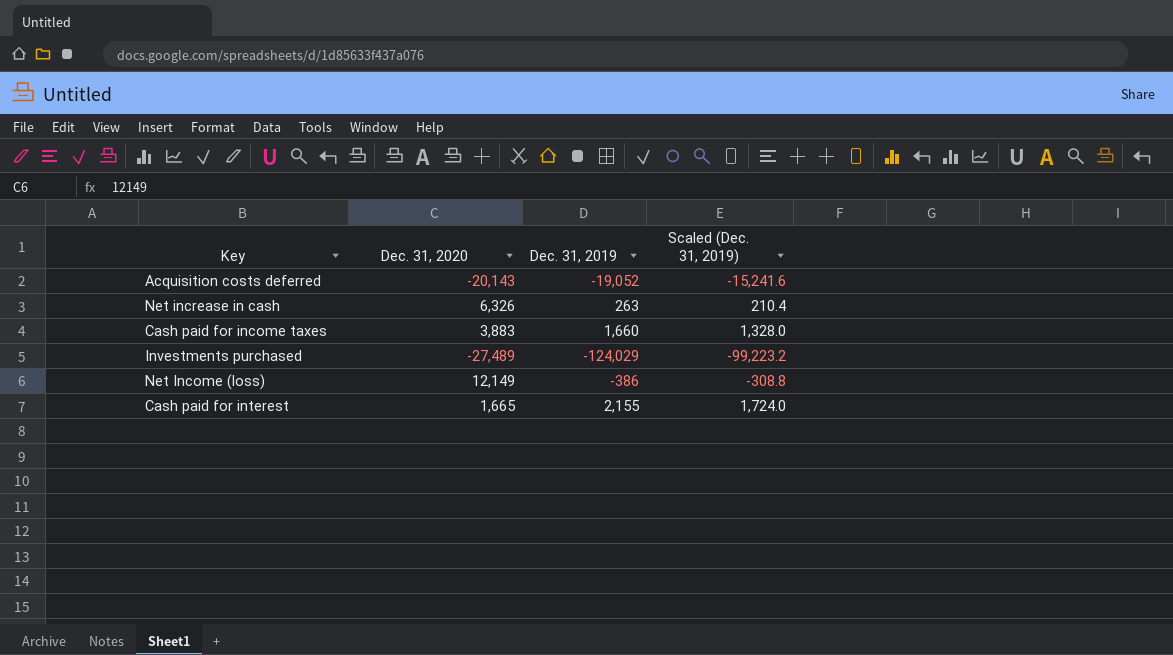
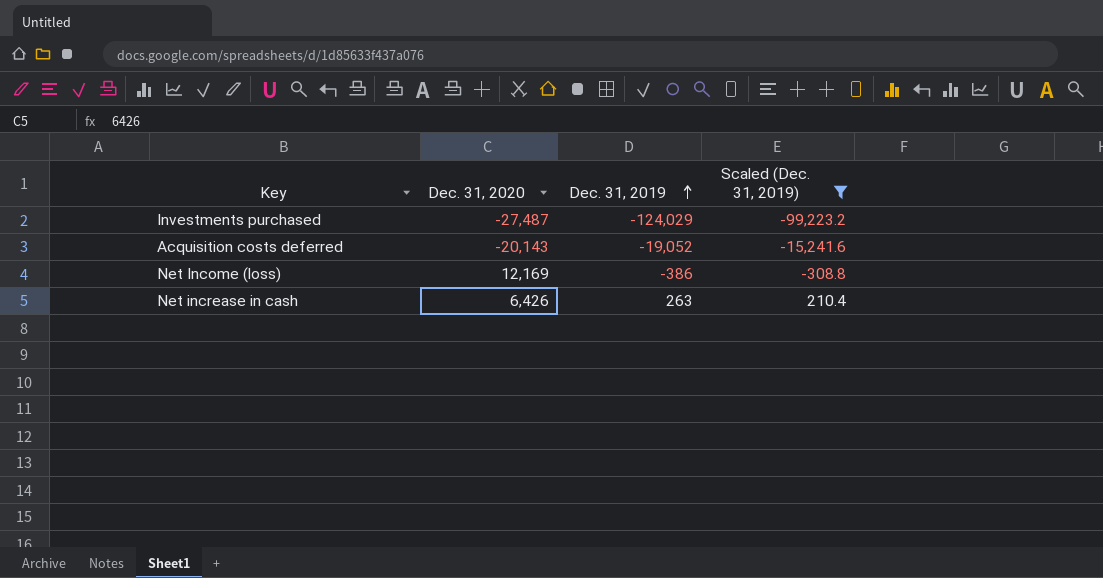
filter: none -> Scaled (Dec. 31, 2019) <= 210.4
row order: none -> Dec. 31, 2019 ascending
Investments purchased | Dec. 31, 2020: -27,489 -> -27,487
Net Income (loss) | Dec. 31, 2020: 12,149 -> 12,169
Net increase in cash | Dec. 31, 2020: 6,326 -> 6,426

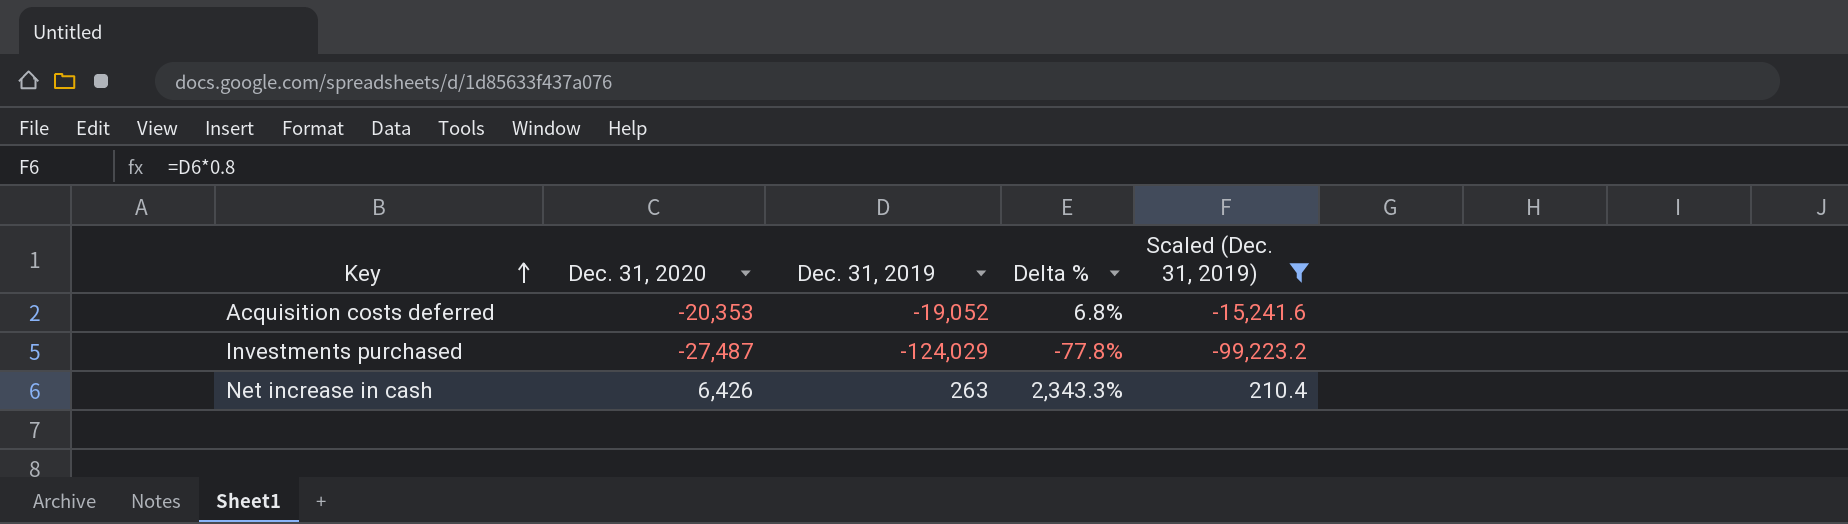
row order: Dec. 31, 2019 ascending -> Key ascending
column Delta % | formula: none -> ([Dec. 31, 2020] - [Dec. 31, 2019]) / [Dec. 31, 2019]
row Net Income (loss): 12,169 | -386 | -308.8 -> none
Acquisition costs deferred | Dec. 31, 2020: -20,143 -> -20,353

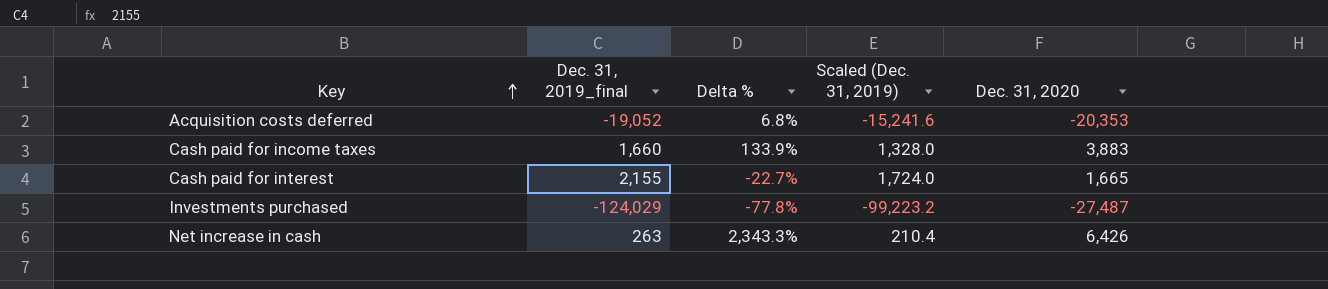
filter: Scaled (Dec. 31, 2019) <= 210.4 -> none
column name: Dec. 31, 2019 -> Dec. 31, 2019_final
column Dec. 31, 2020 | position: 2 -> 5

